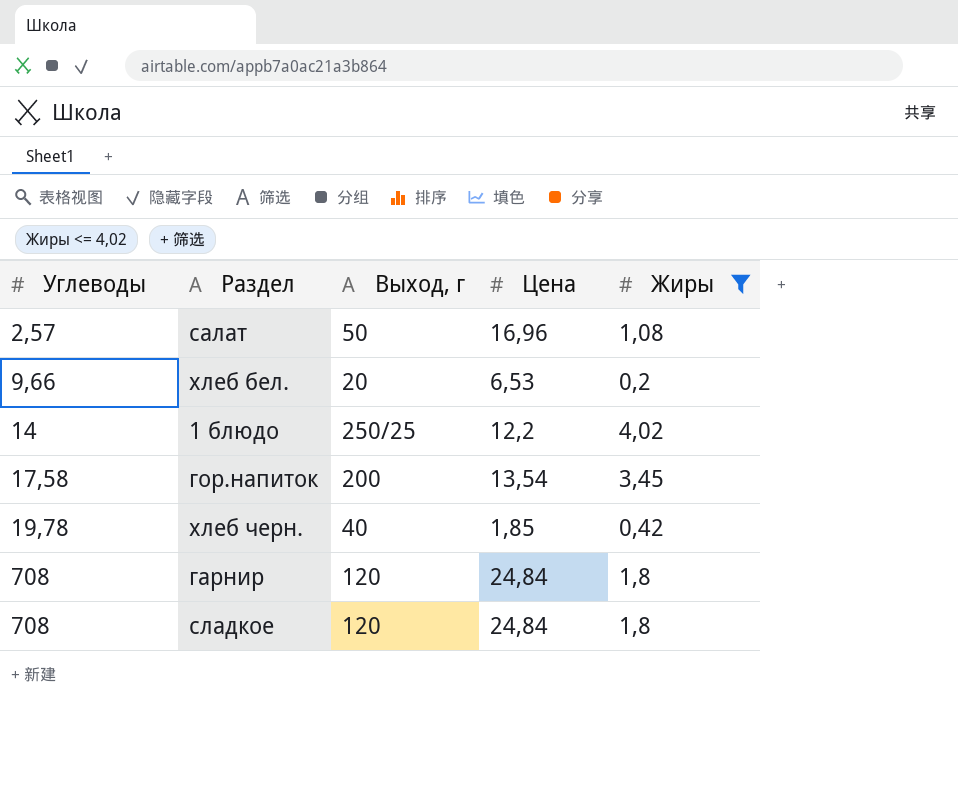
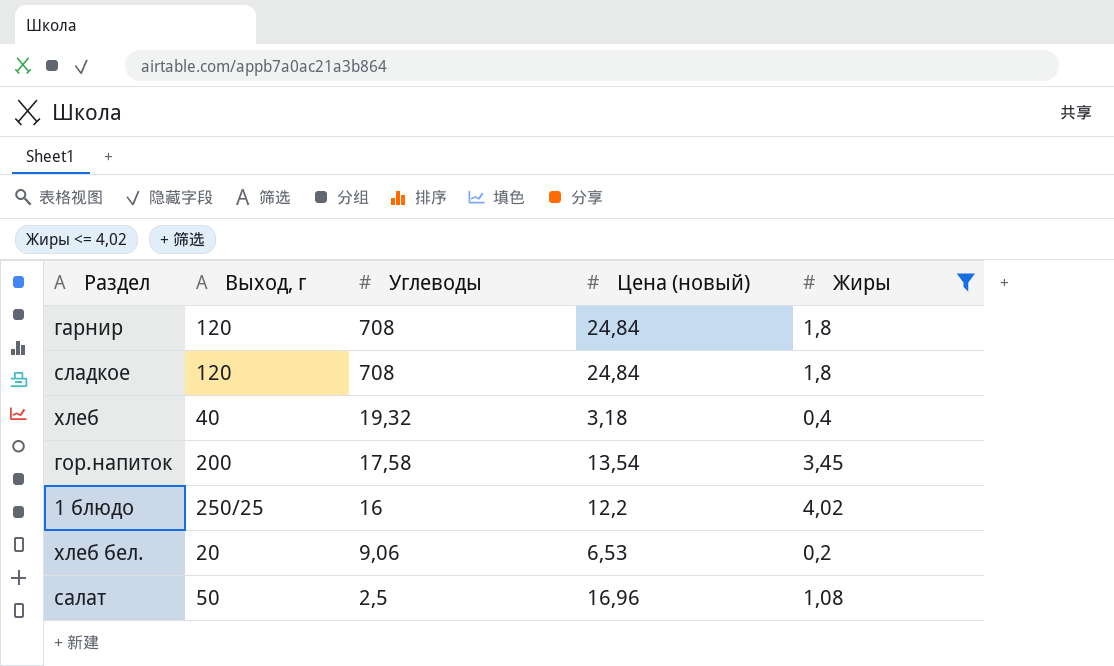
row order: Углеводы ascending -> Углеводы descending
column Углеводы | position: 1 -> 3
column name: Цена -> Цена (новый)
row хлеб черн.: 19,78 | 40 | 1,85 | 0,42 -> none
row хлеб: none -> 40 | 19,32 | 3,18 | 0,4
1 блюдо | Углеводы: 14 -> 16
хлеб бел. | Углеводы: 9,66 -> 9,06
салат | Углеводы: 2,57 -> 2,5

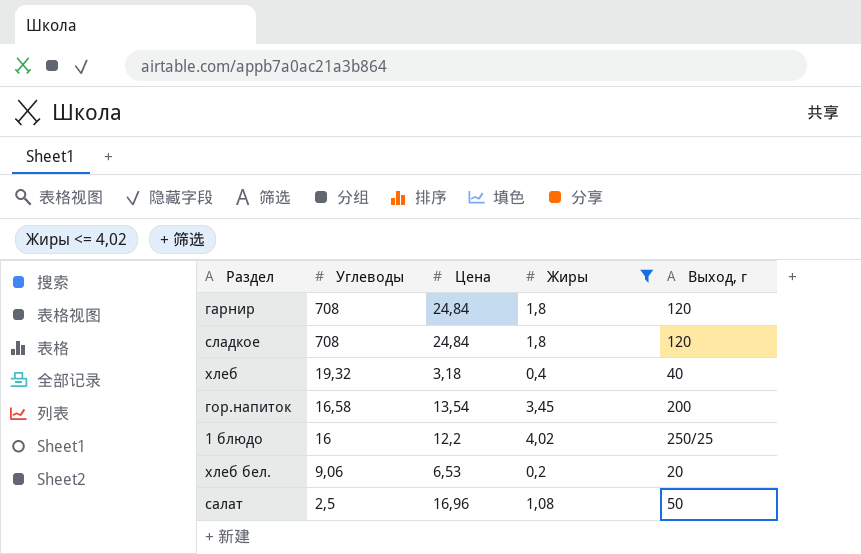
column name: Цена (новый) -> Цена
column Выход, г | position: 2 -> 5
гор.напиток | Углеводы: 17,58 -> 16,58

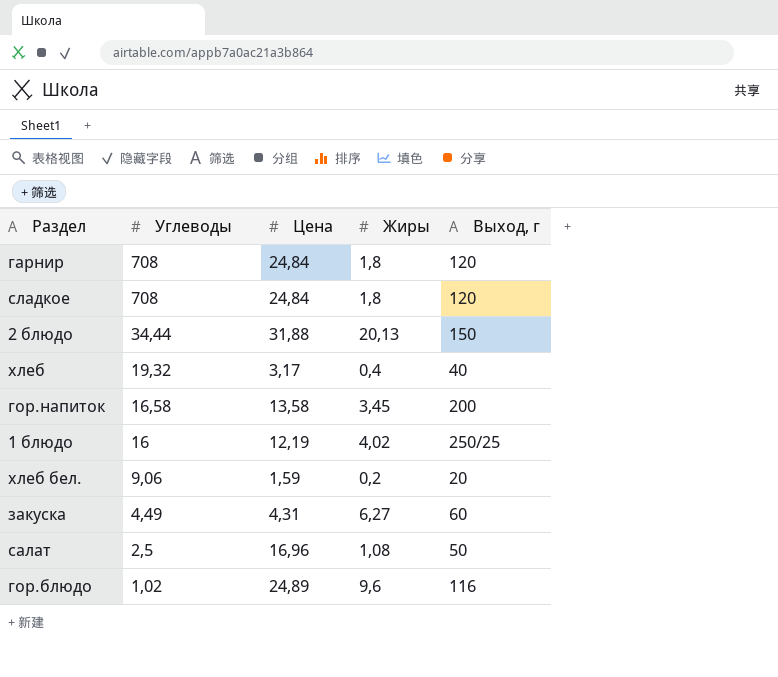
filter: Жиры <= 4,02 -> none
хлеб | Цена: 3,18 -> 3,17
гор.напиток | Цена: 13,54 -> 13,58
1 блюдо | Цена: 12,2 -> 12,19
хлеб бел. | Цена: 6,53 -> 1,59

